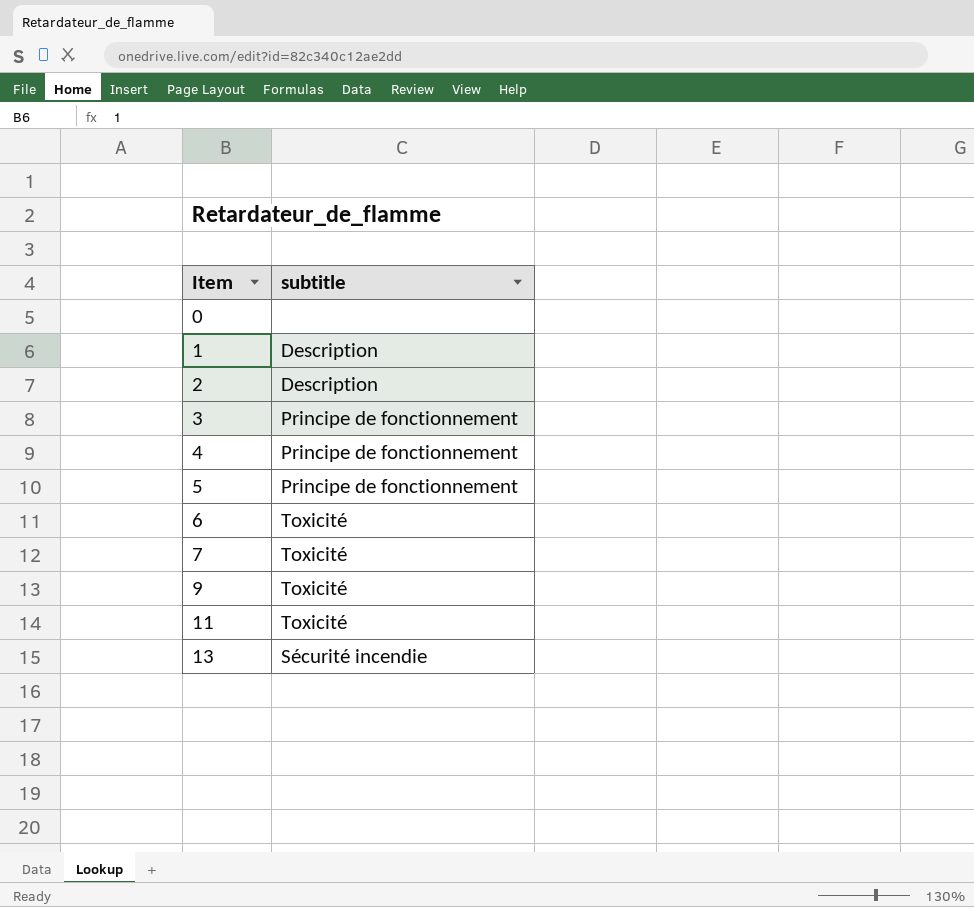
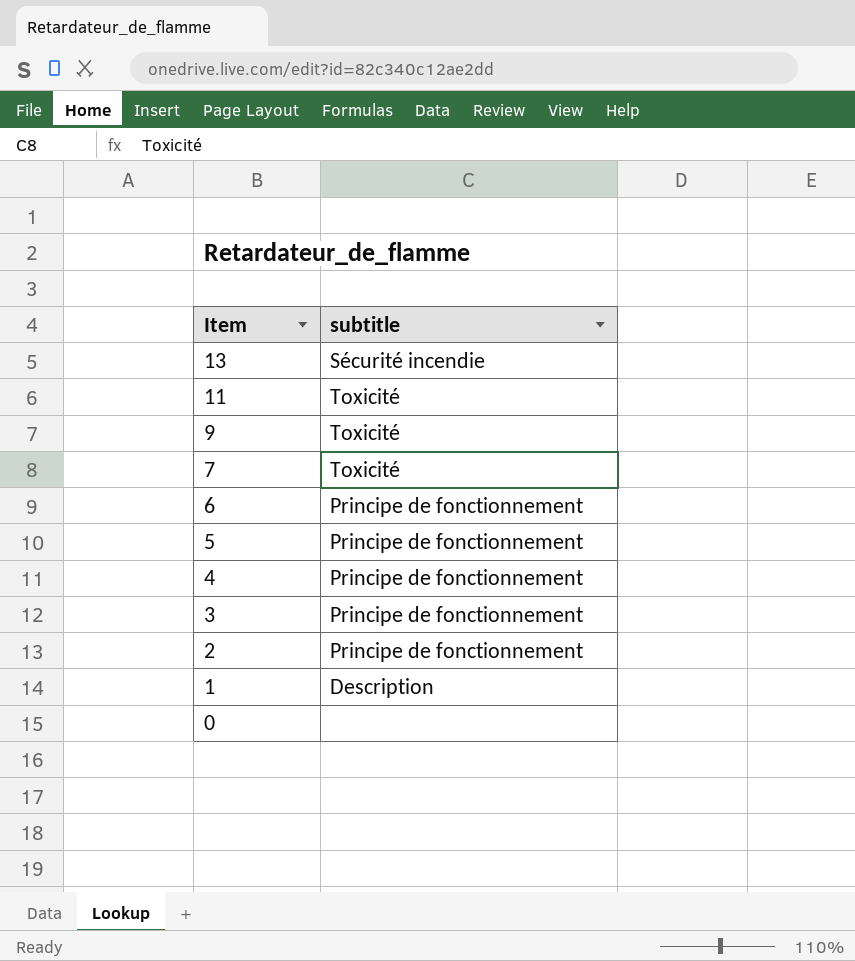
row order: Item ascending -> Item descending
6 | subtitle: Toxicité -> Principe de fonctionnement
2 | subtitle: Description -> Principe de fonctionnement

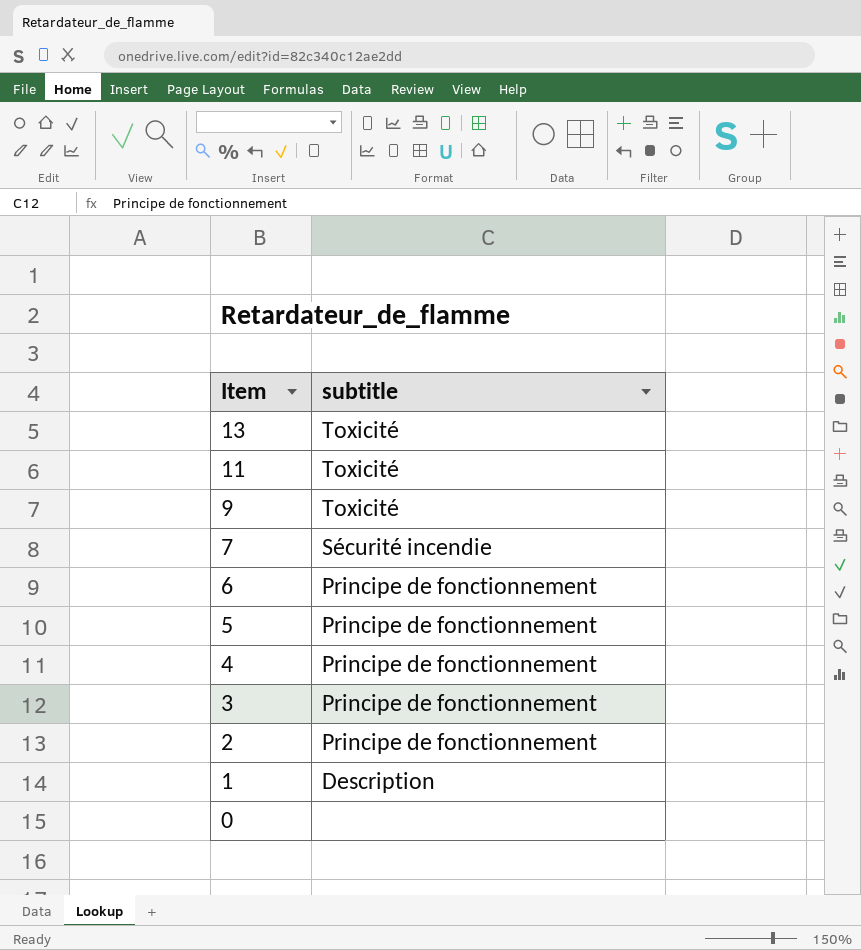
13 | subtitle: Sécurité incendie -> Toxicité
7 | subtitle: Toxicité -> Sécurité incendie

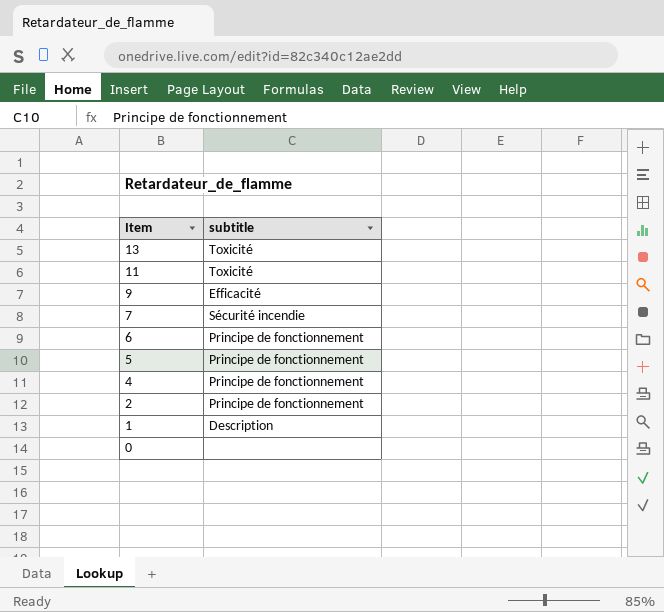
row 3: Principe de fonctionnement -> none
9 | subtitle: Toxicité -> Efficacité

